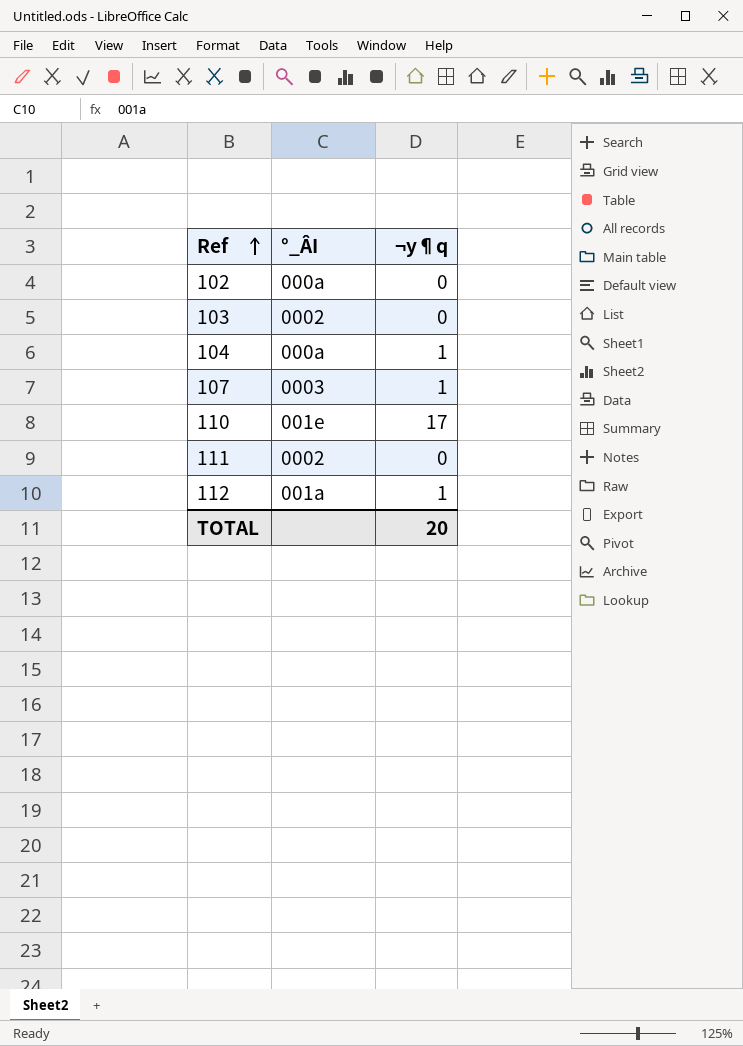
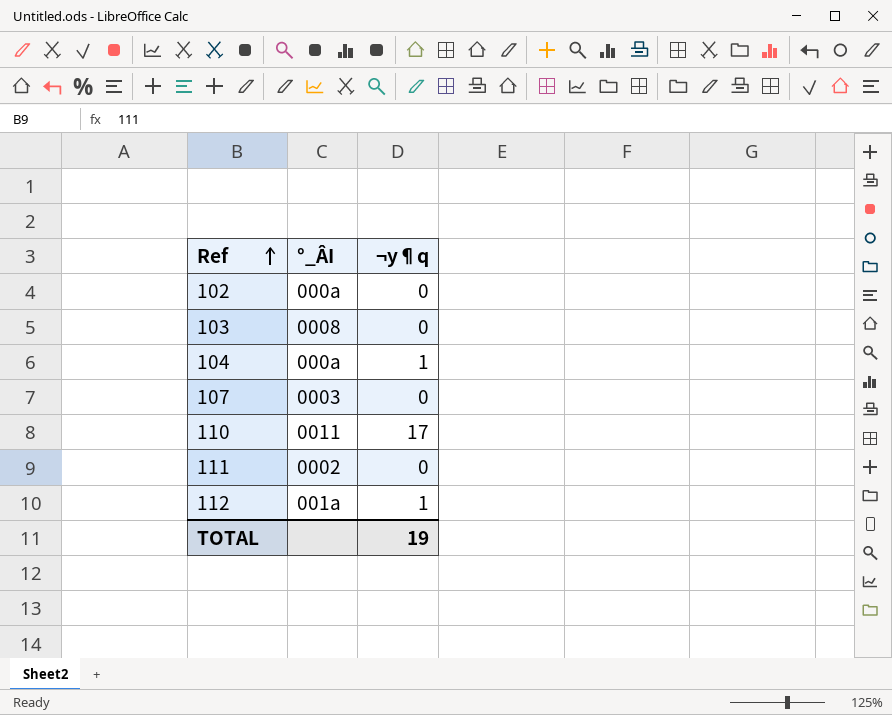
103 | °_ÂI: 0002 -> 0008
107 | ¬y¶q: 1 -> 0
110 | °_ÂI: 001e -> 0011
TOTAL | ¬y¶q: 20 -> 19

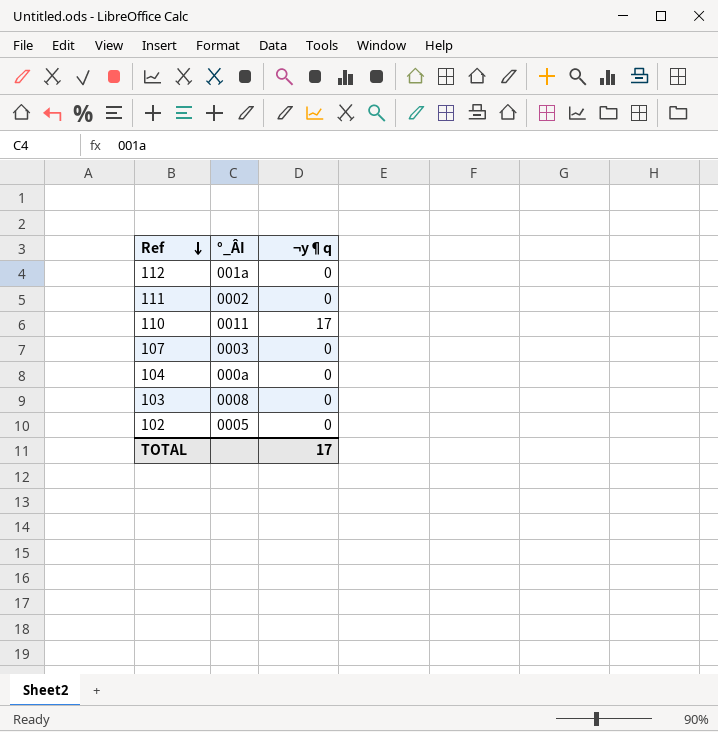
row order: Ref ascending -> Ref descending
112 | ¬y¶q: 1 -> 0
104 | ¬y¶q: 1 -> 0
102 | °_ÂI: 000a -> 0005
TOTAL | ¬y¶q: 19 -> 17

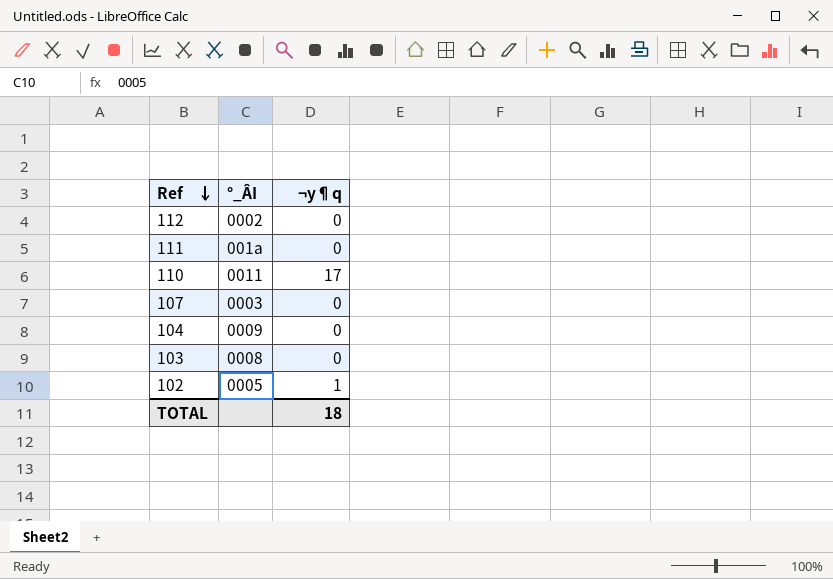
112 | °_ÂI: 001a -> 0002
111 | °_ÂI: 0002 -> 001a
104 | °_ÂI: 000a -> 0009
102 | ¬y¶q: 0 -> 1
TOTAL | ¬y¶q: 17 -> 18

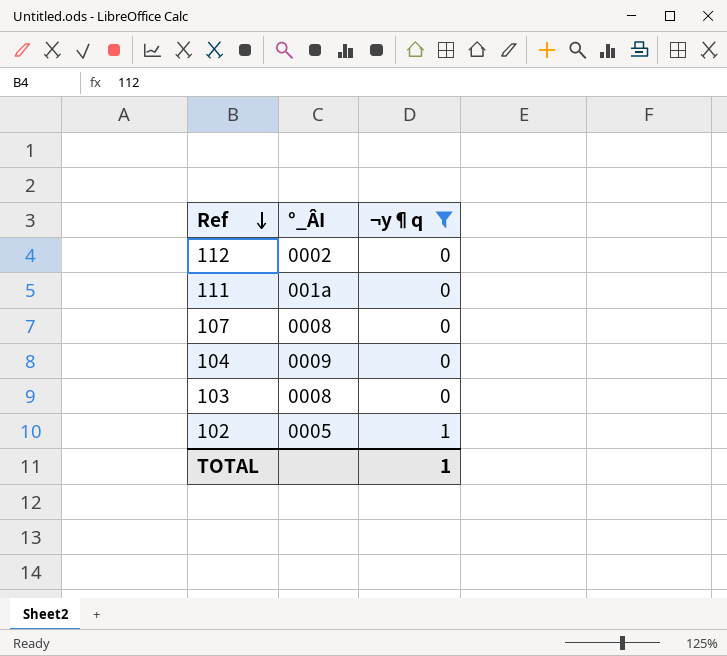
filter: none -> ¬y¶q != 17
107 | °_ÂI: 0003 -> 0008
TOTAL | ¬y¶q: 18 -> 1

